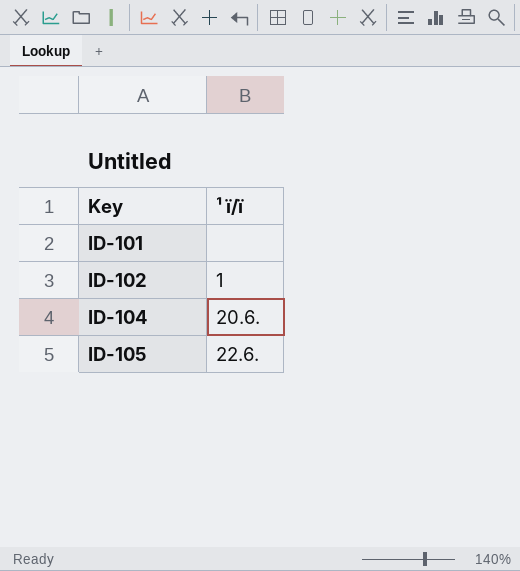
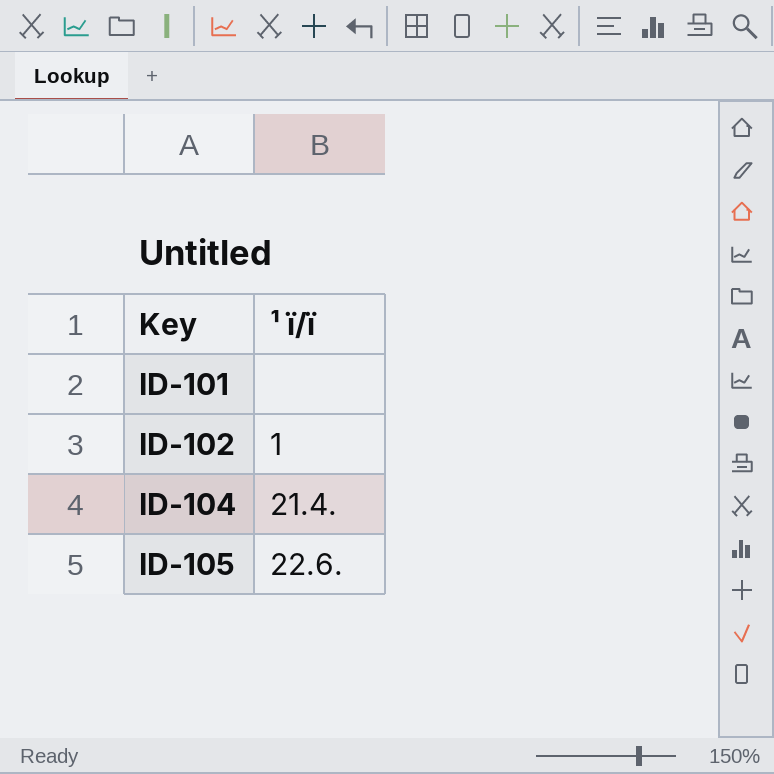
ID-104 | ¹ ï/ï: 20.6. -> 21.4.

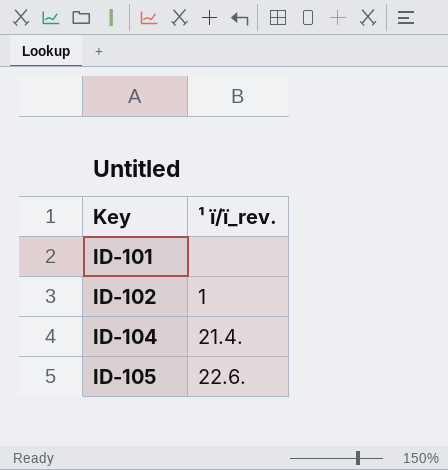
column name: ¹ ï/ï -> ¹ ï/ï_rev.

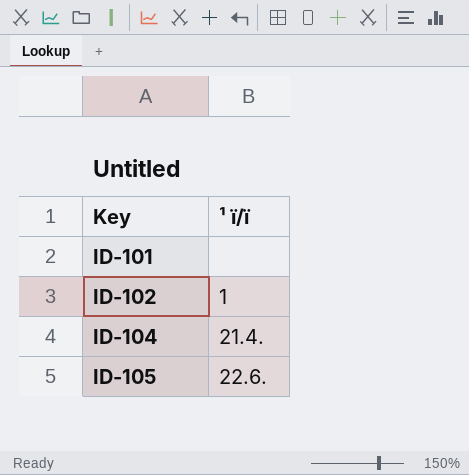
column name: ¹ ï/ï_rev. -> ¹ ï/ï

